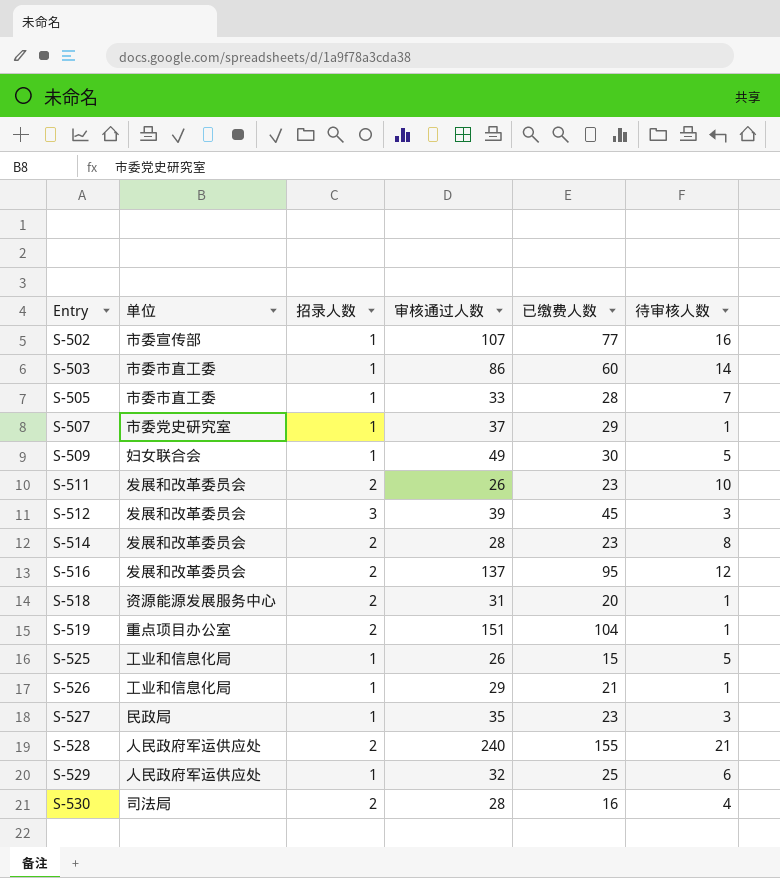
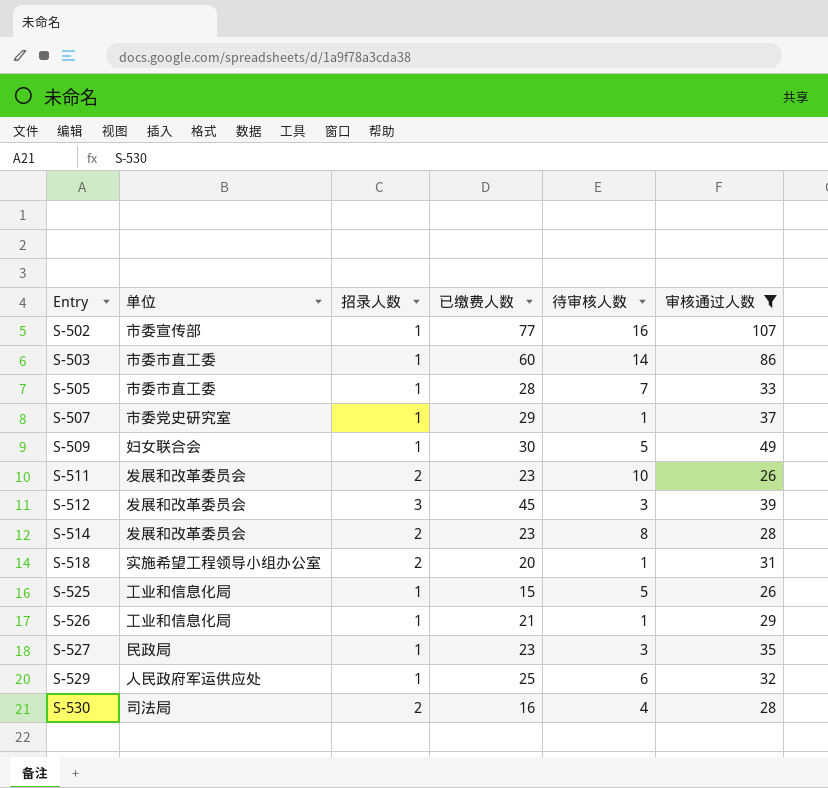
filter: none -> 审核通过人数 <= 107
column 审核通过人数 | position: 4 -> 6
S-518 | 单位: 资源能源发展服务中心 -> 实施希望工程领导小组办公室

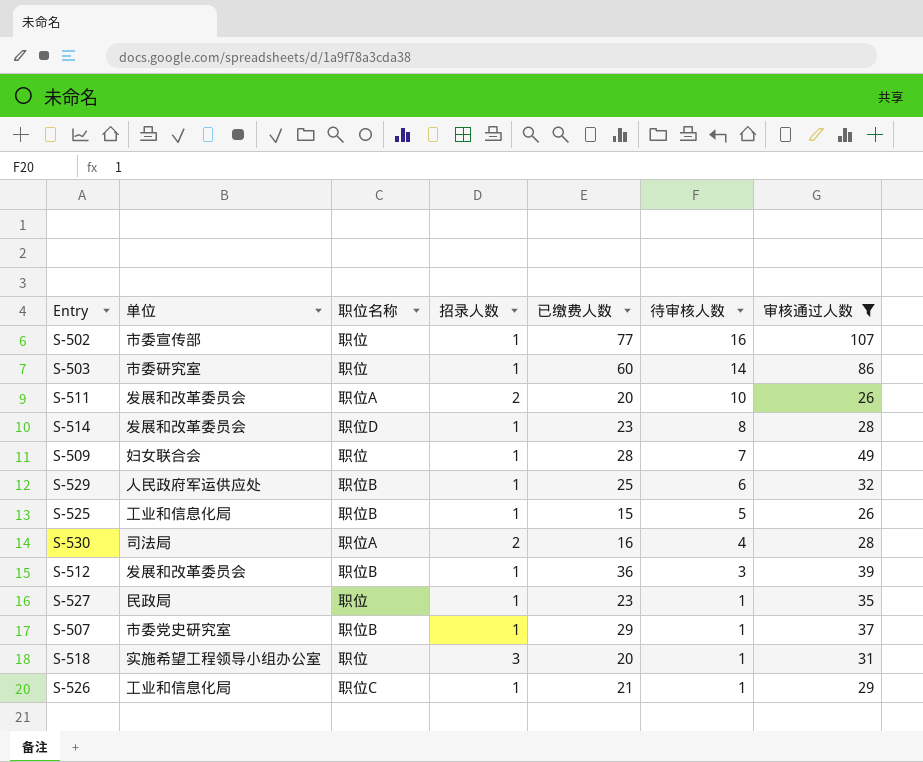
row order: Entry ascending -> 待审核人数 descending
column 职位名称 | position: none -> 3
row S-505: 市委市直工委 | 1 | 28 | 7 | 33 -> none
S-503 | 单位: 市委市直工委 -> 市委研究室
S-511 | 已缴费人数: 23 -> 20
S-514 | 招录人数: 2 -> 1
S-509 | 已缴费人数: 30 -> 28
S-509 | 待审核人数: 5 -> 7
S-512 | 招录人数: 3 -> 1
S-512 | 已缴费人数: 45 -> 36
S-527 | 待审核人数: 3 -> 1
S-518 | 招录人数: 2 -> 3

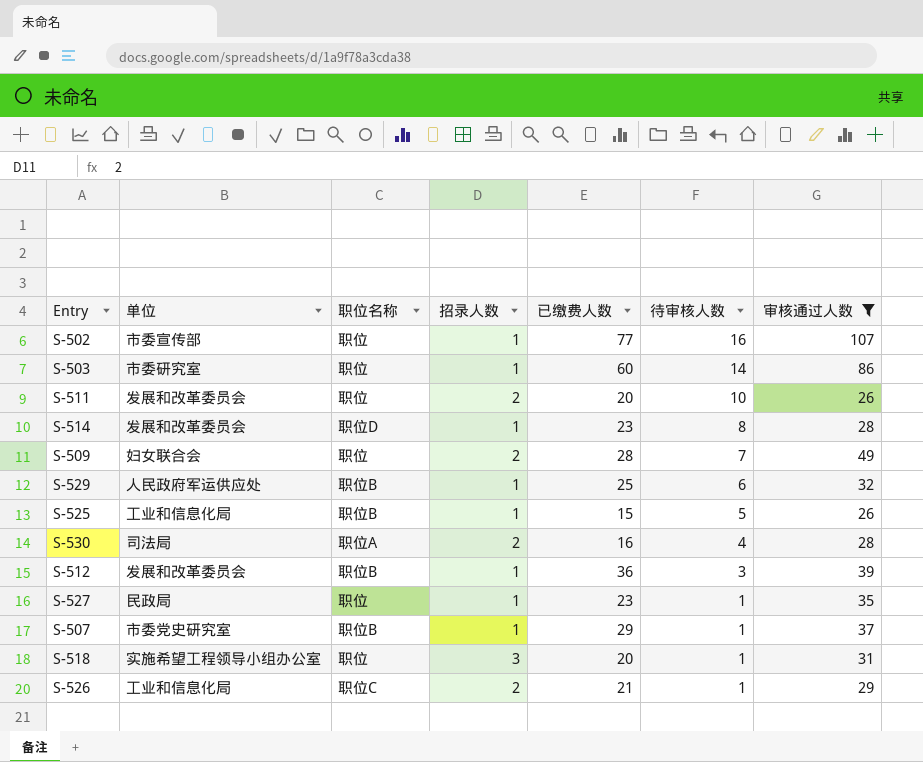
S-511 | 职位名称: 职位A -> 职位
S-509 | 招录人数: 1 -> 2
S-526 | 招录人数: 1 -> 2

